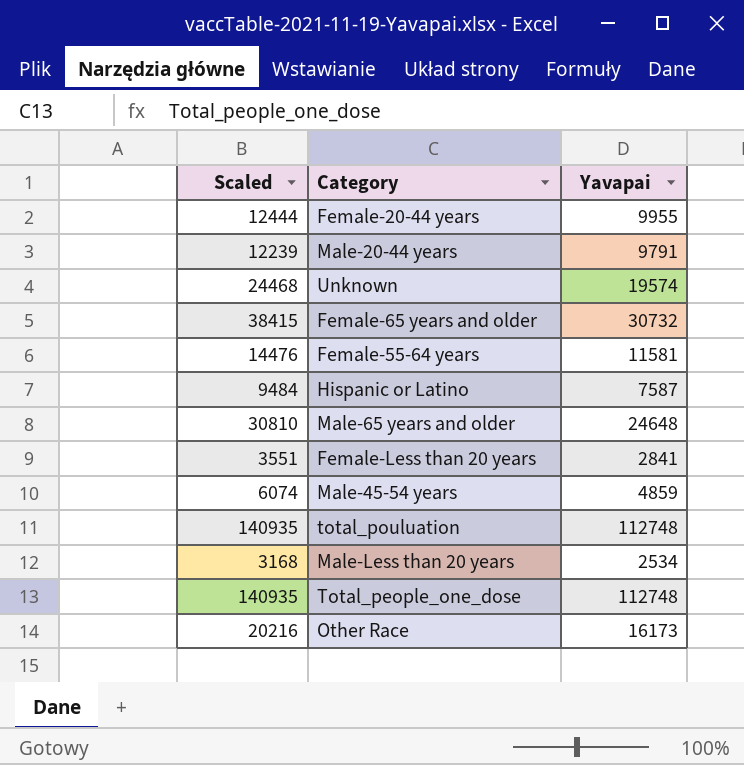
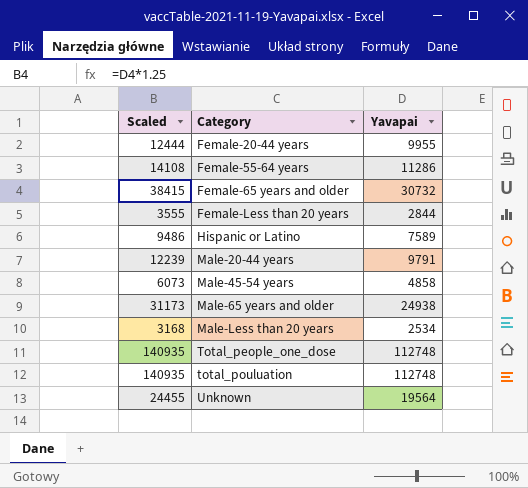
row order: none -> Category ascending
row Other Race: 20216 | 16173 -> none
Female-55-64 years | Scaled: 14476 -> 14108
Female-55-64 years | Yavapai: 11581 -> 11286
Female-Less than 20 years | Scaled: 3551 -> 3555
Female-Less than 20 years | Yavapai: 2841 -> 2844
Hispanic or Latino | Scaled: 9484 -> 9486
Hispanic or Latino | Yavapai: 7587 -> 7589
Male-45-54 years | Scaled: 6074 -> 6073
Male-45-54 years | Yavapai: 4859 -> 4858
Male-65 years and older | Scaled: 30810 -> 31173
Male-65 years and older | Yavapai: 24648 -> 24938
Unknown | Scaled: 24468 -> 24455
Unknown | Yavapai: 19574 -> 19564

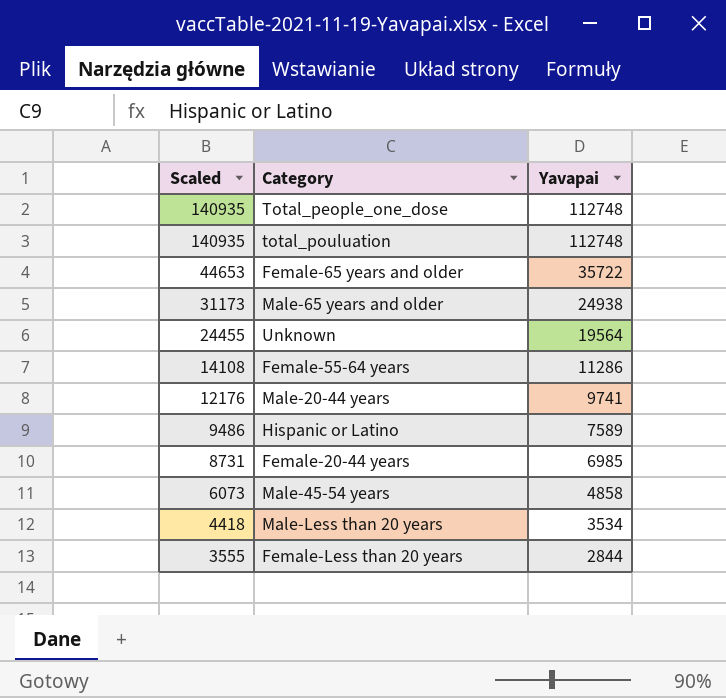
row order: Category ascending -> Scaled descending
Female-65 years and older | Scaled: 38415 -> 44653
Female-65 years and older | Yavapai: 30732 -> 35722
Male-20-44 years | Scaled: 12239 -> 12176
Male-20-44 years | Yavapai: 9791 -> 9741
Female-20-44 years | Scaled: 12444 -> 8731
Female-20-44 years | Yavapai: 9955 -> 6985
Male-Less than 20 years | Scaled: 3168 -> 4418
Male-Less than 20 years | Yavapai: 2534 -> 3534

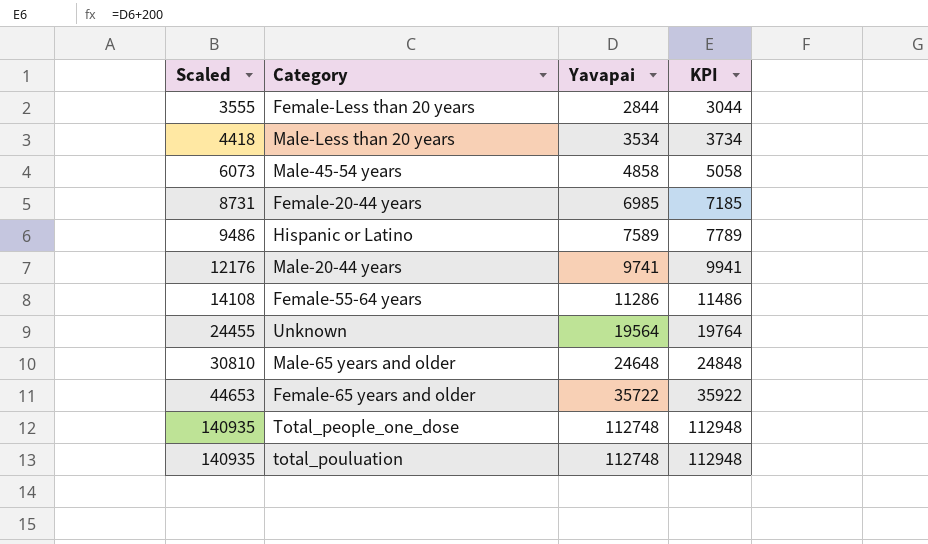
row order: Scaled descending -> Scaled ascending
column KPI | formula: none -> [Yavapai] + 200
Male-65 years and older | Scaled: 31173 -> 30810
Male-65 years and older | Yavapai: 24938 -> 24648

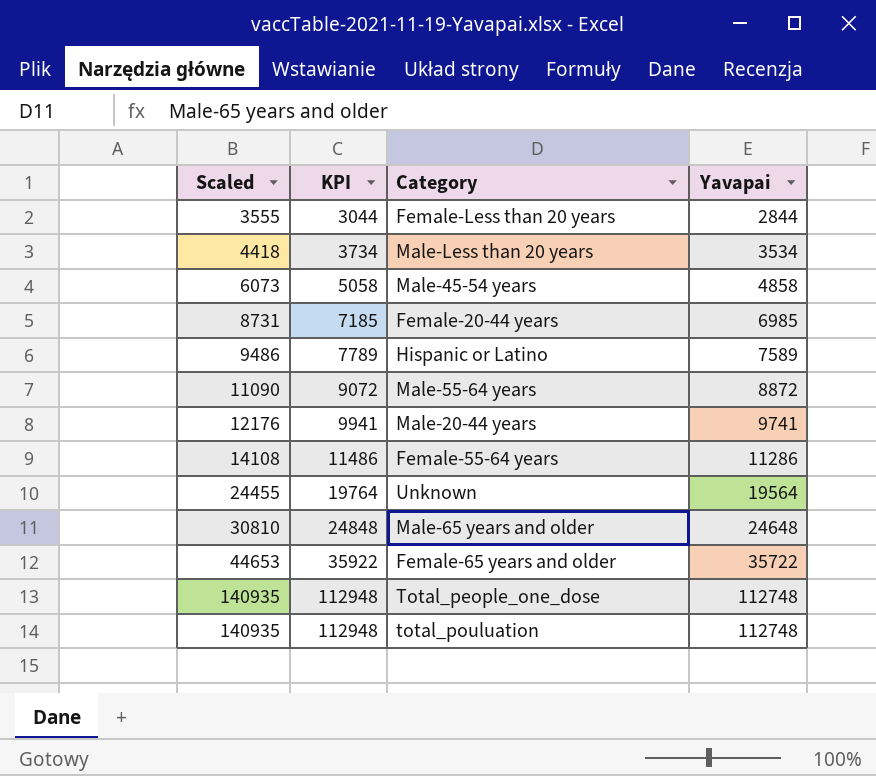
column KPI | position: 4 -> 2
row Male-55-64 years: none -> 11090 | 9072 | 8872

